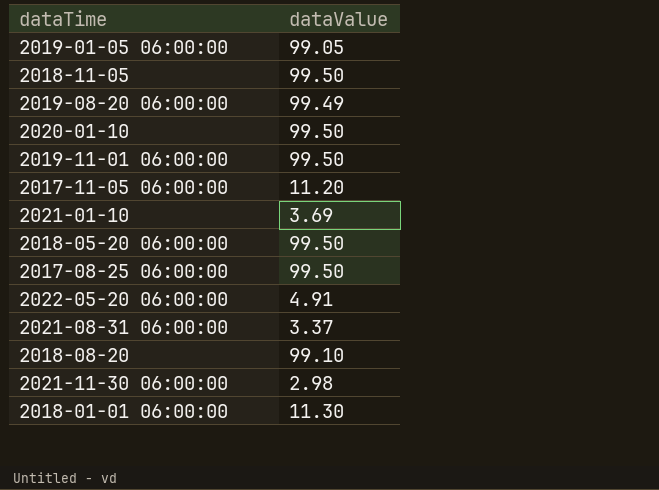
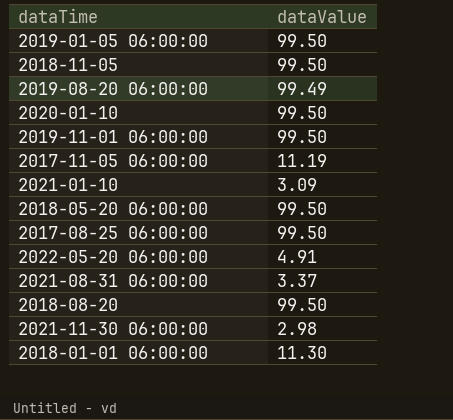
2019-01-05 06:00:00 | dataValue: 99.05 -> 99.50
2017-11-05 06:00:00 | dataValue: 11.20 -> 11.19
2021-01-10 | dataValue: 3.69 -> 3.09
2018-08-20 | dataValue: 99.10 -> 99.50

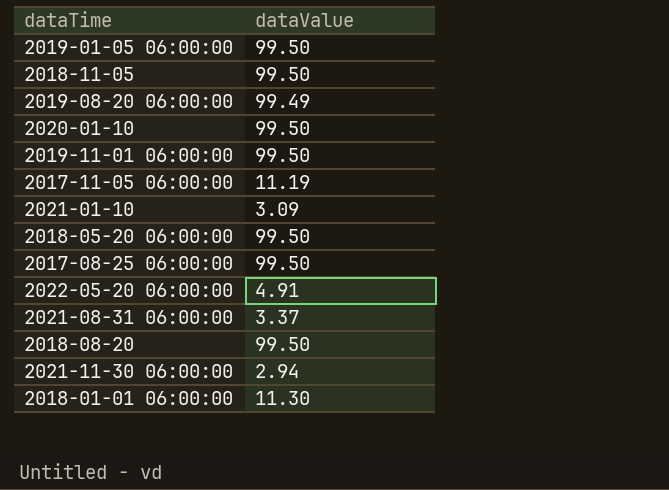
2021-11-30 06:00:00 | dataValue: 2.98 -> 2.94

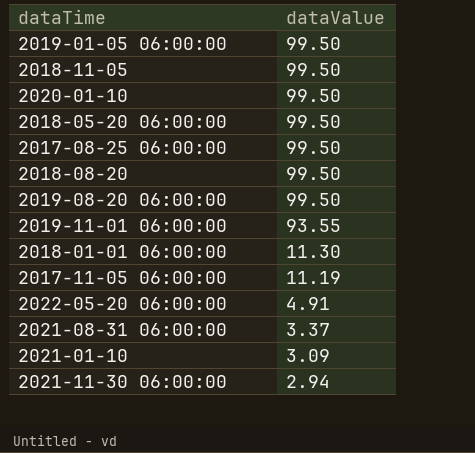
row order: none -> dataValue descending
2019-08-20 06:00:00 | dataValue: 99.49 -> 99.50
2019-11-01 06:00:00 | dataValue: 99.50 -> 93.55

